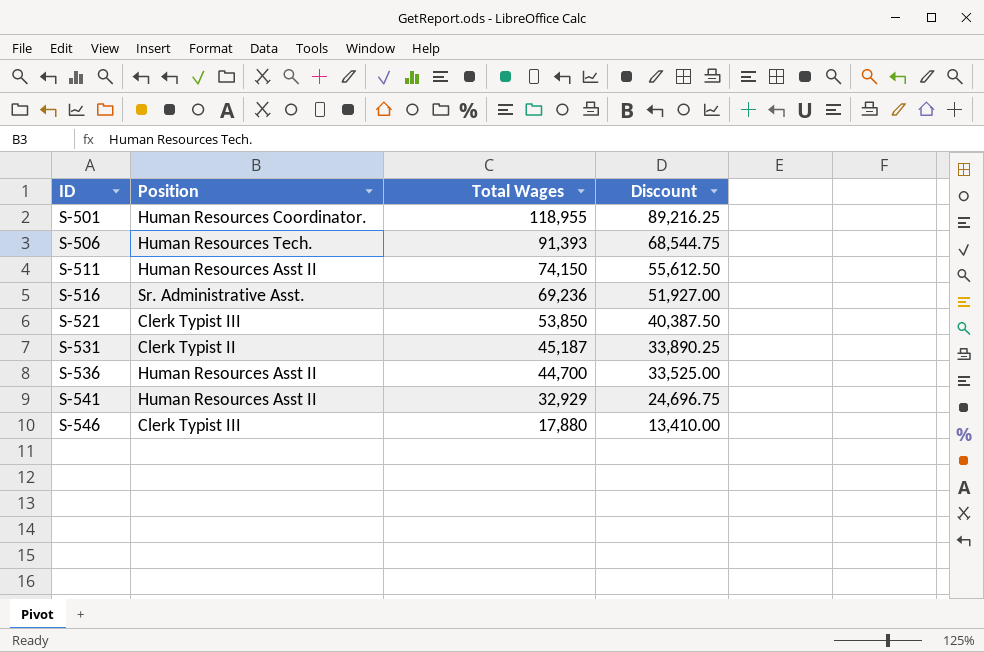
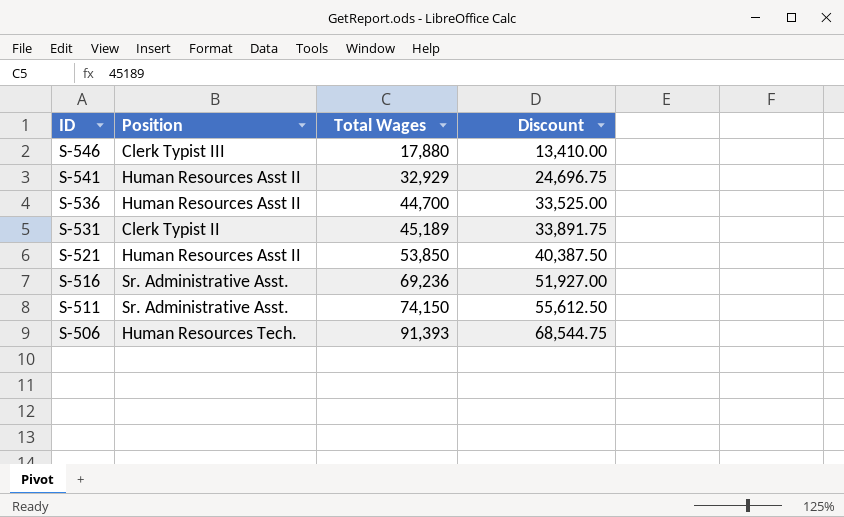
row order: ID ascending -> ID descending
row S-501: Human Resources Coordinator. | 118,955 | 89,216.25 -> none
S-531 | Total Wages: 45,187 -> 45,189
S-531 | Discount: 33,890.25 -> 33,891.75
S-521 | Position: Clerk Typist III -> Human Resources Asst II
S-511 | Position: Human Resources Asst II -> Sr. Administrative Asst.

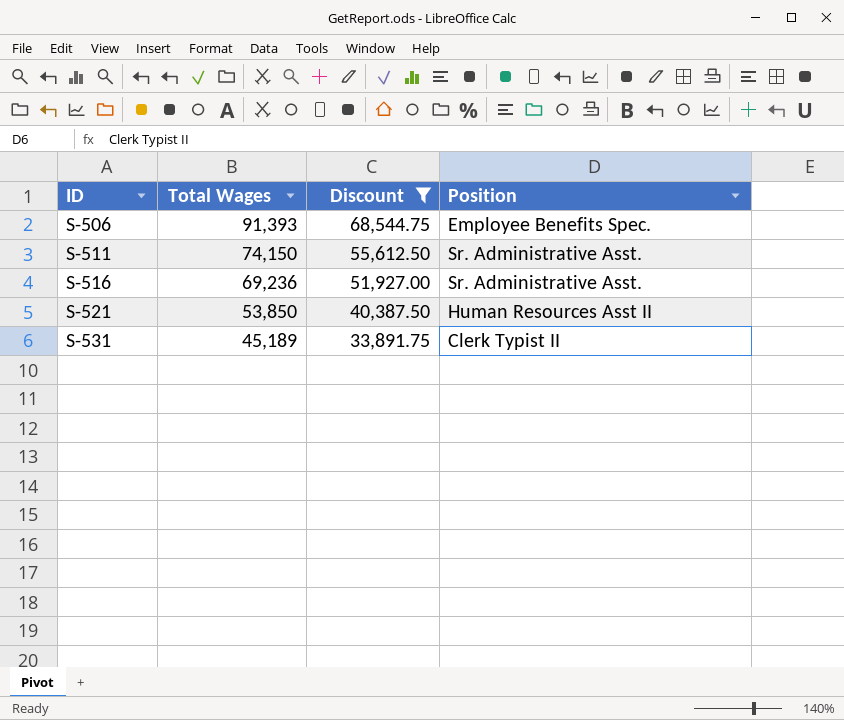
filter: none -> Discount >= 33,891.75
row order: ID descending -> ID ascending
column Position | position: 2 -> 4
S-506 | Position: Human Resources Tech. -> Employee Benefits Spec.

